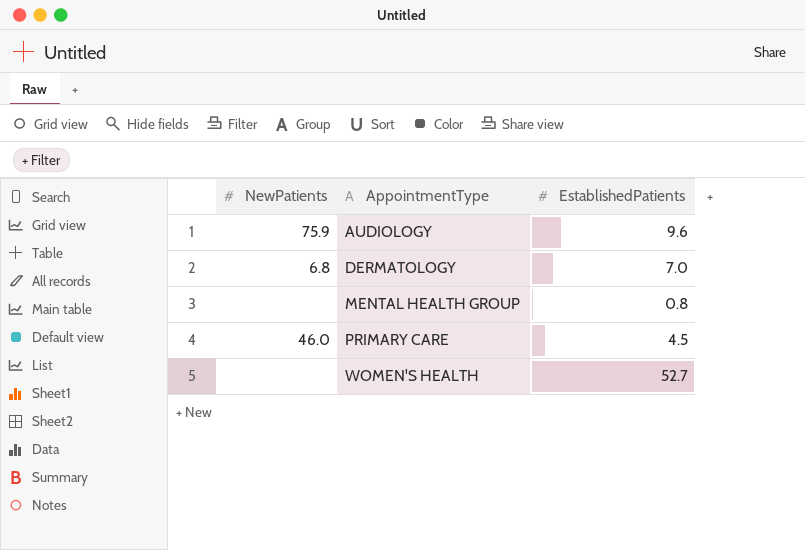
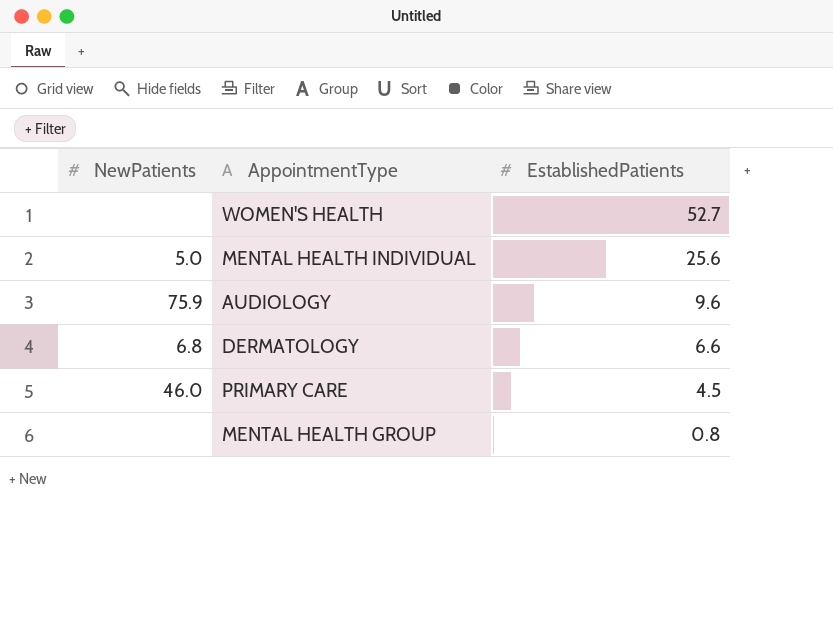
row order: AppointmentType ascending -> EstablishedPatients descending
row MENTAL HEALTH INDIVIDUAL: none -> 5.0 | 25.6
DERMATOLOGY | EstablishedPatients: 7.0 -> 6.6

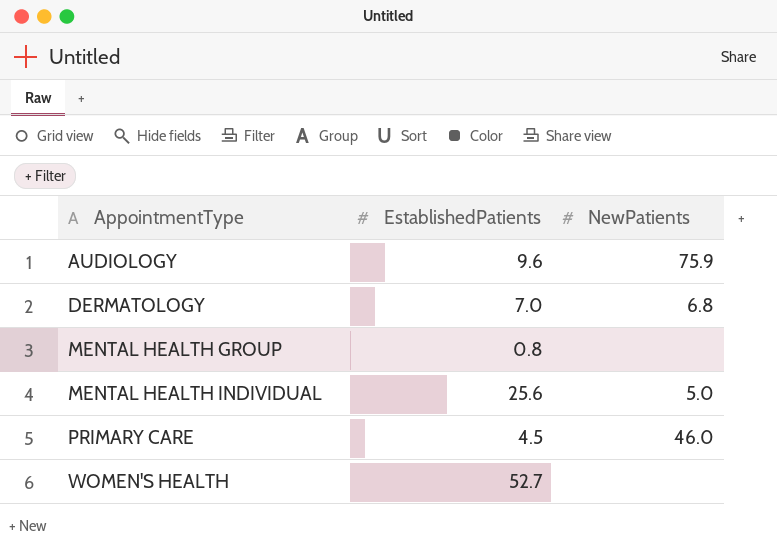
row order: EstablishedPatients descending -> AppointmentType ascending
column NewPatients | position: 1 -> 3
DERMATOLOGY | EstablishedPatients: 6.6 -> 7.0

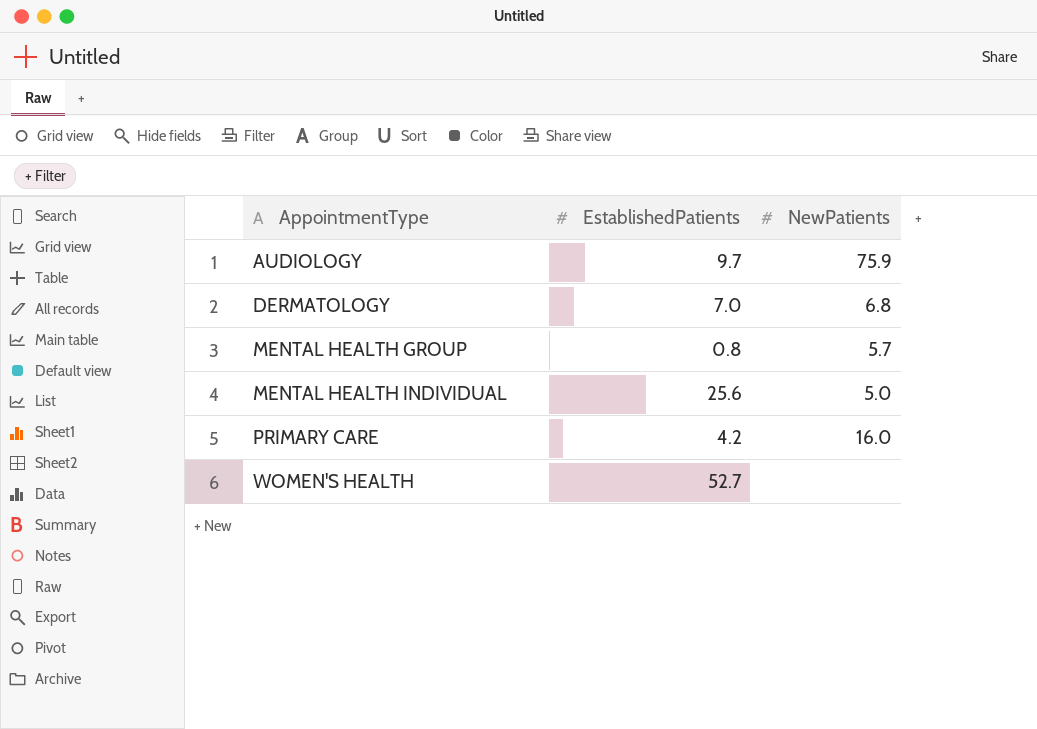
AUDIOLOGY | EstablishedPatients: 9.6 -> 9.7
MENTAL HEALTH GROUP | NewPatients: none -> 5.7
PRIMARY CARE | EstablishedPatients: 4.5 -> 4.2
PRIMARY CARE | NewPatients: 46.0 -> 16.0

